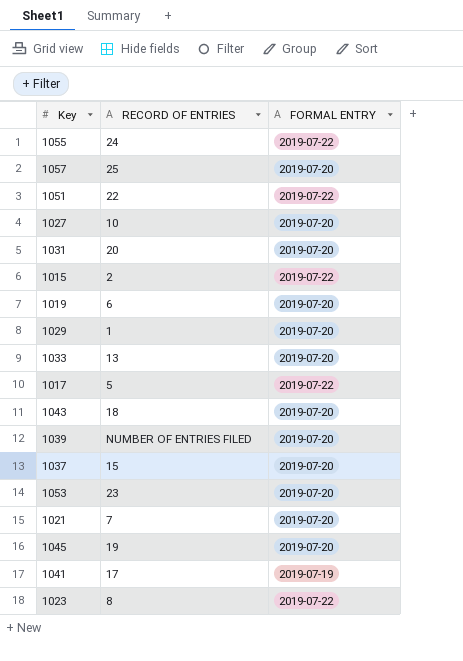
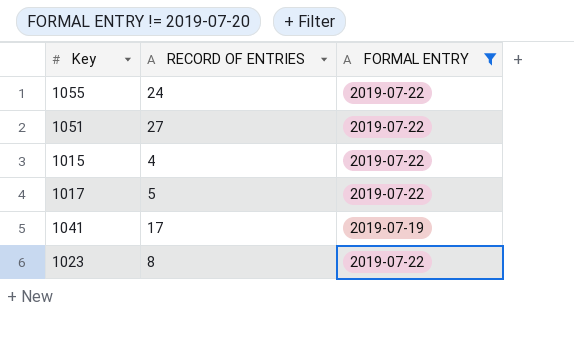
filter: none -> FORMAL ENTRY != 2019-07-20
1051 | RECORD OF ENTRIES: 22 -> 27
1015 | RECORD OF ENTRIES: 2 -> 4

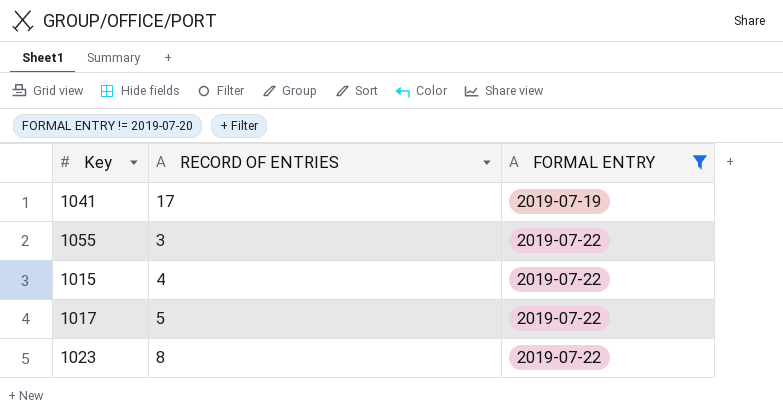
row order: none -> FORMAL ENTRY ascending
row 1051: 27 | 2019-07-22 -> none
1055 | RECORD OF ENTRIES: 24 -> 3

